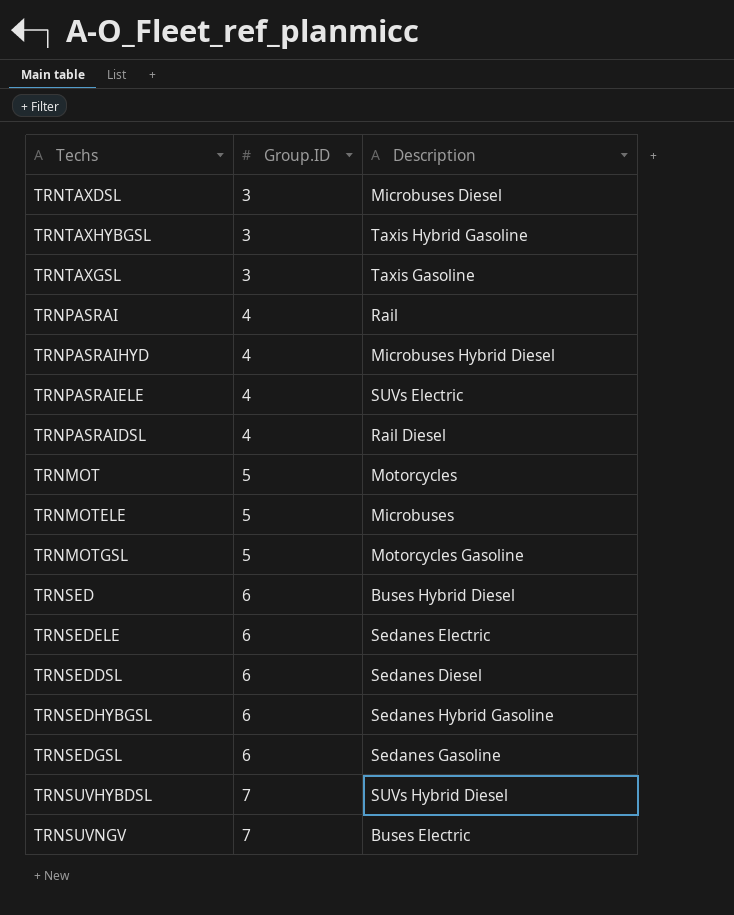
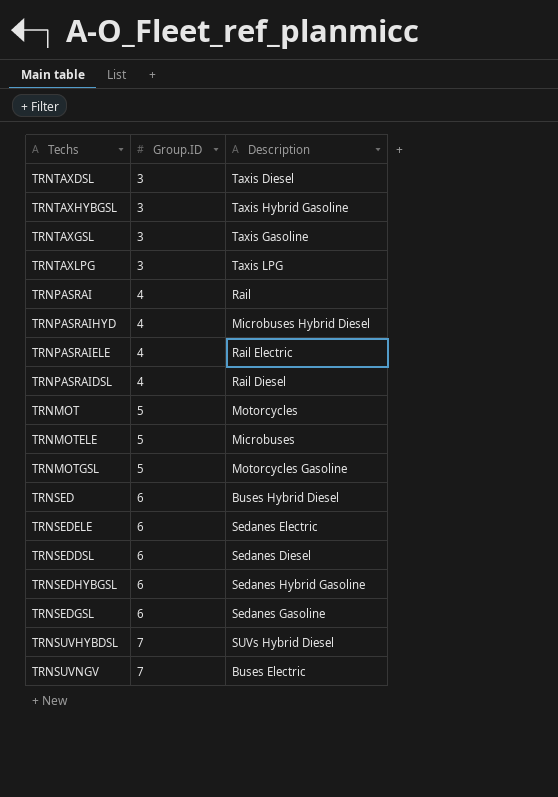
TRNTAXDSL | Description: Microbuses Diesel -> Taxis Diesel
row TRNTAXLPG: none -> 3 | Taxis LPG
TRNPASRAIELE | Description: SUVs Electric -> Rail Electric

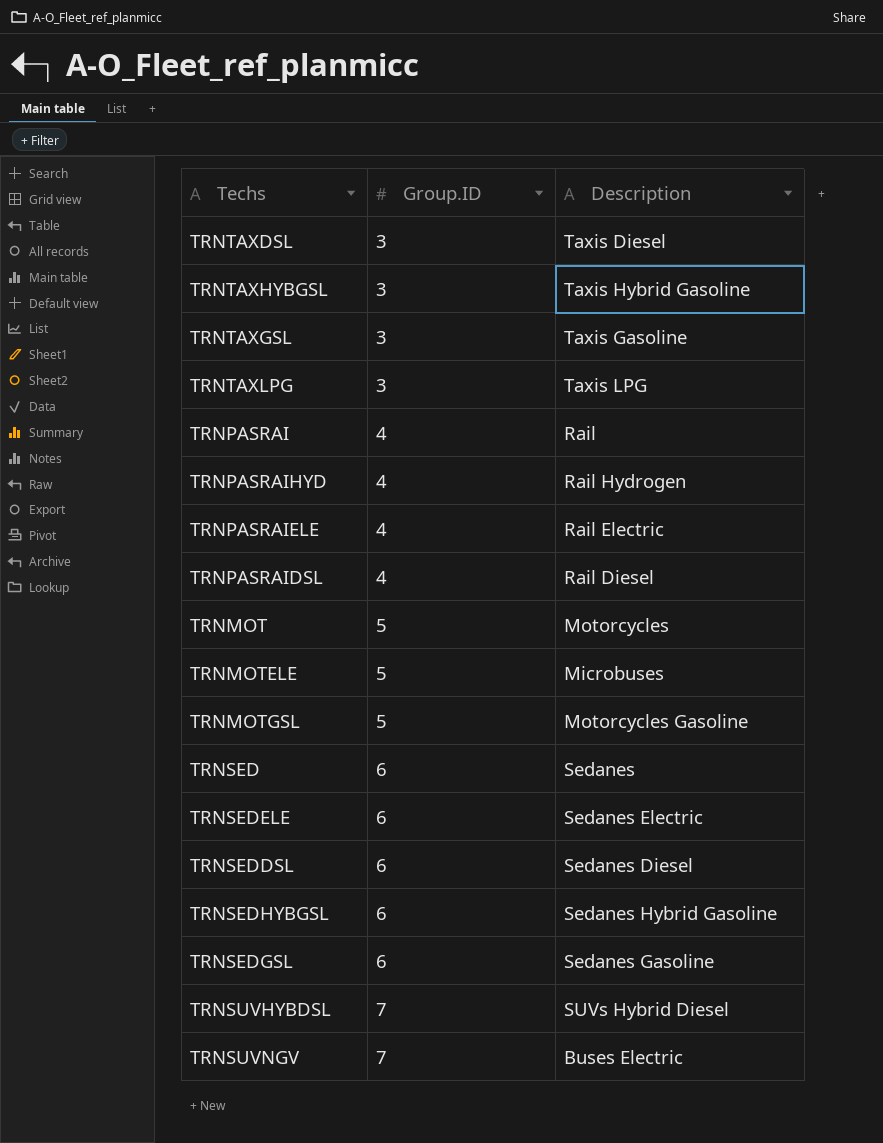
TRNPASRAIHYD | Description: Microbuses Hybrid Diesel -> Rail Hydrogen
TRNSED | Description: Buses Hybrid Diesel -> Sedanes

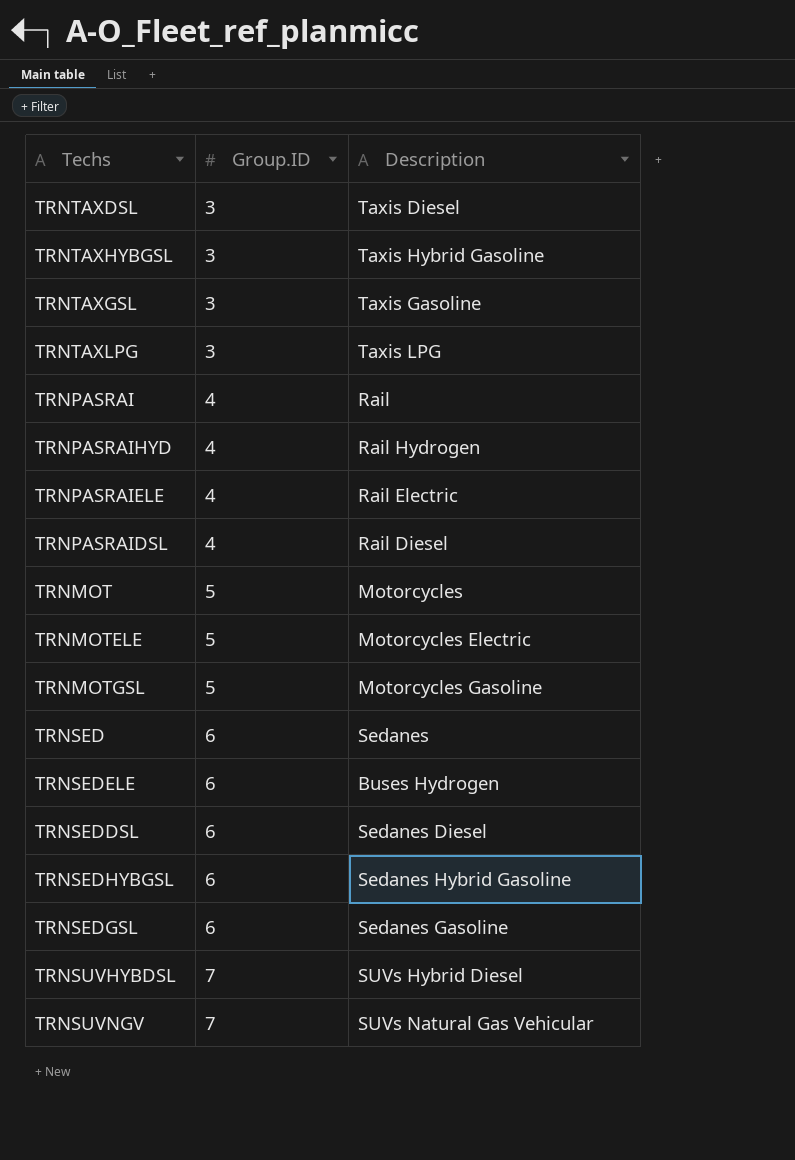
TRNMOTELE | Description: Microbuses -> Motorcycles Electric
TRNSEDELE | Description: Sedanes Electric -> Buses Hydrogen
TRNSUVNGV | Description: Buses Electric -> SUVs Natural Gas Vehicular

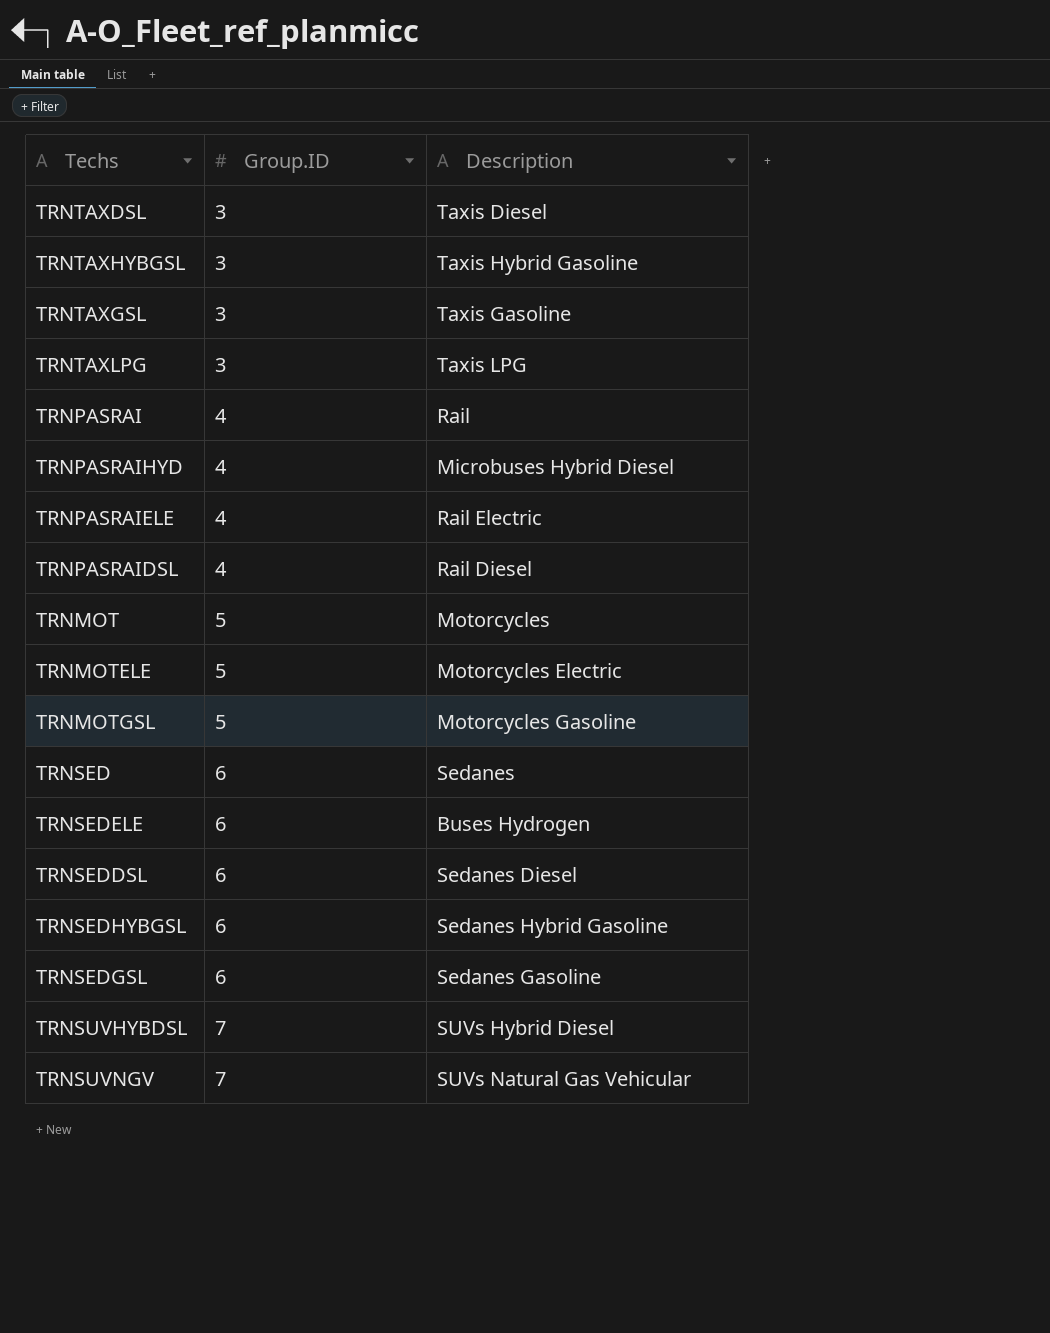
TRNPASRAIHYD | Description: Rail Hydrogen -> Microbuses Hybrid Diesel

